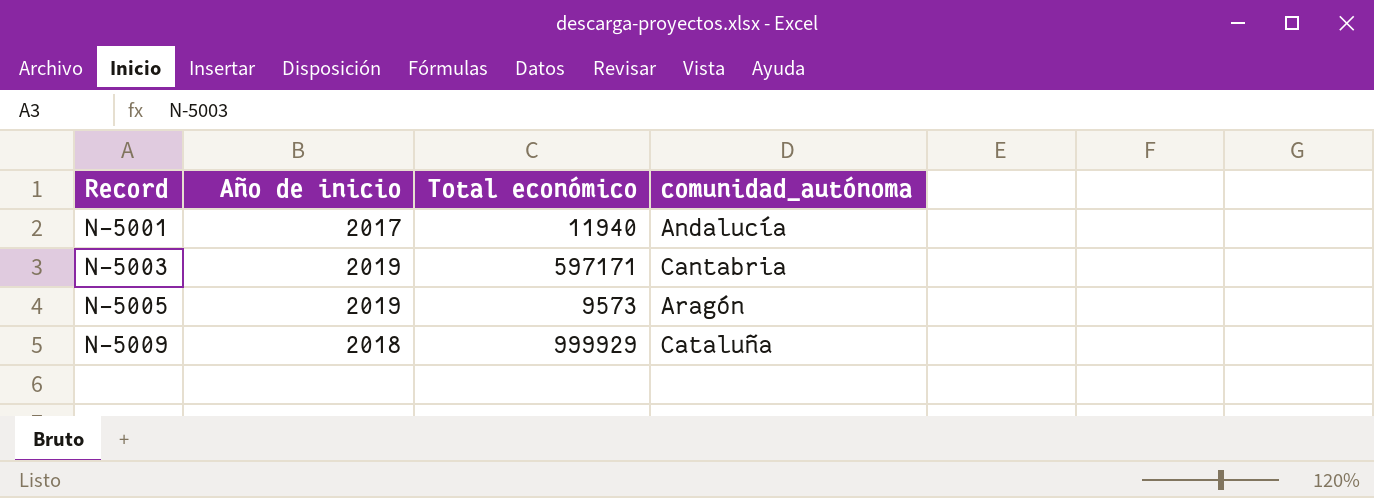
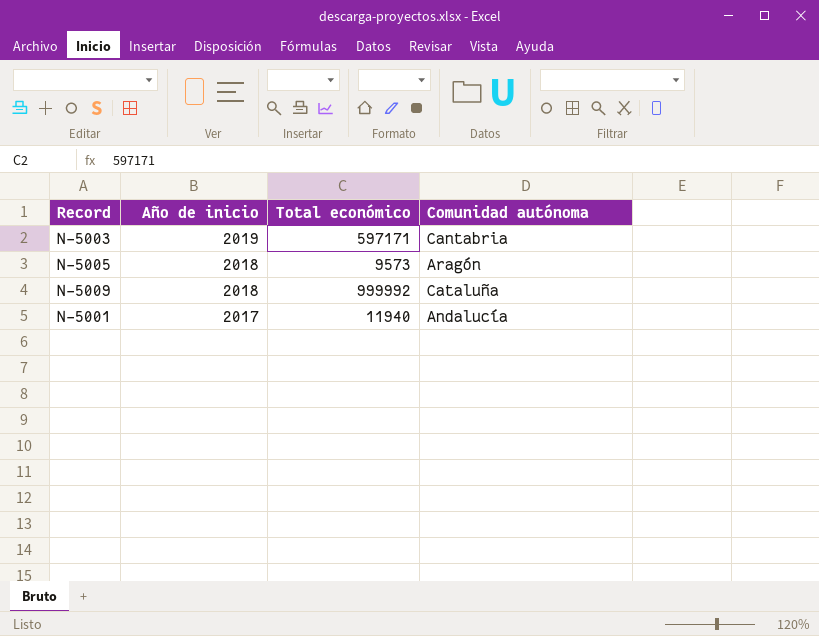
row order: Record ascending -> Año de inicio descending
column name: comunidad_autónoma -> Comunidad autónoma
N-5005 | Año de inicio: 2019 -> 2018
N-5009 | Total económico: 999929 -> 999992

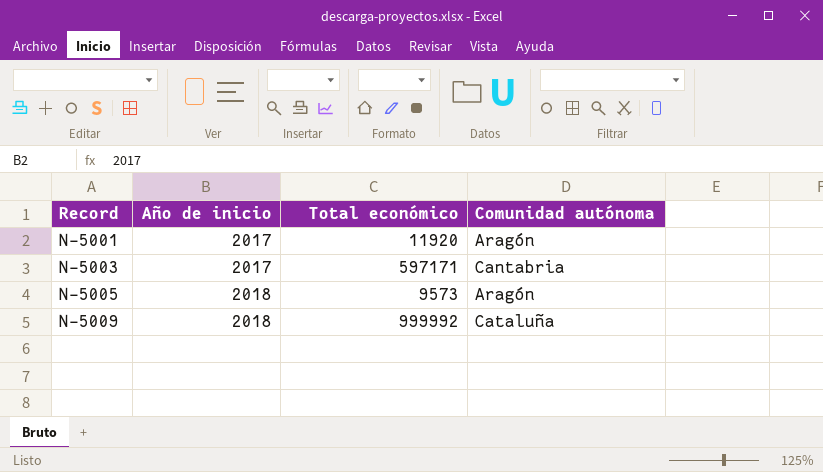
row order: Año de inicio descending -> Record ascending
N-5001 | Total económico: 11940 -> 11920
N-5001 | Comunidad autónoma: Andalucía -> Aragón
N-5003 | Año de inicio: 2019 -> 2017

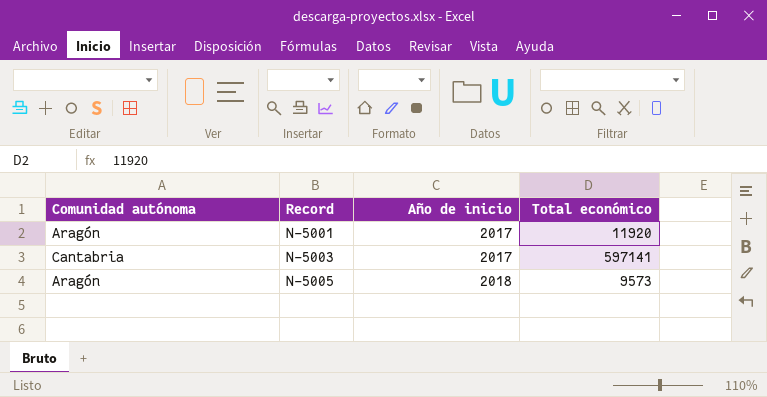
column Comunidad autónoma | position: 4 -> 1
row N-5009: 2018 | 999992 | Cataluña -> none
N-5003 | Total económico: 597171 -> 597141

